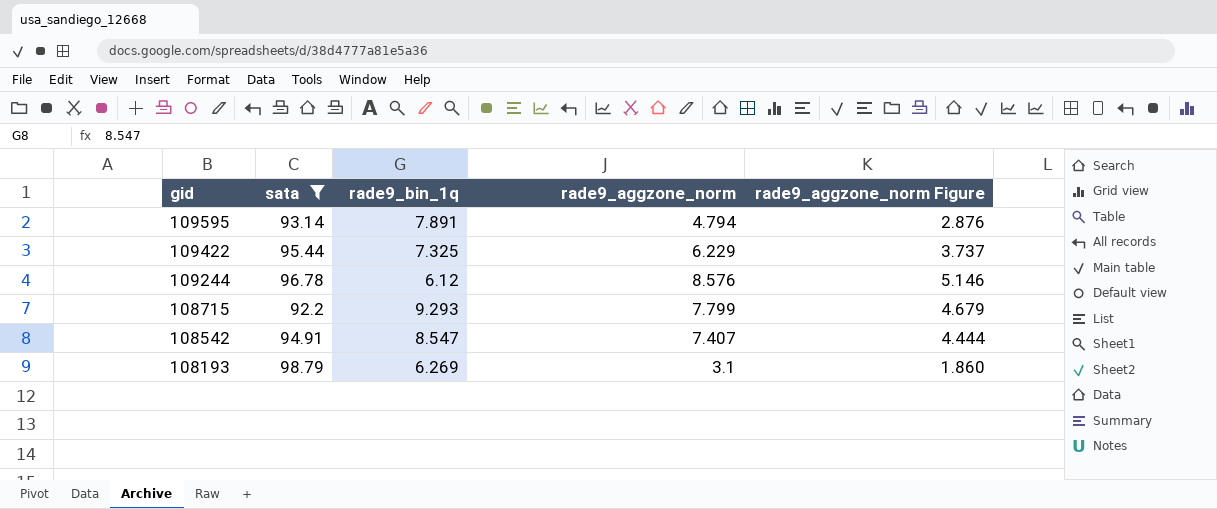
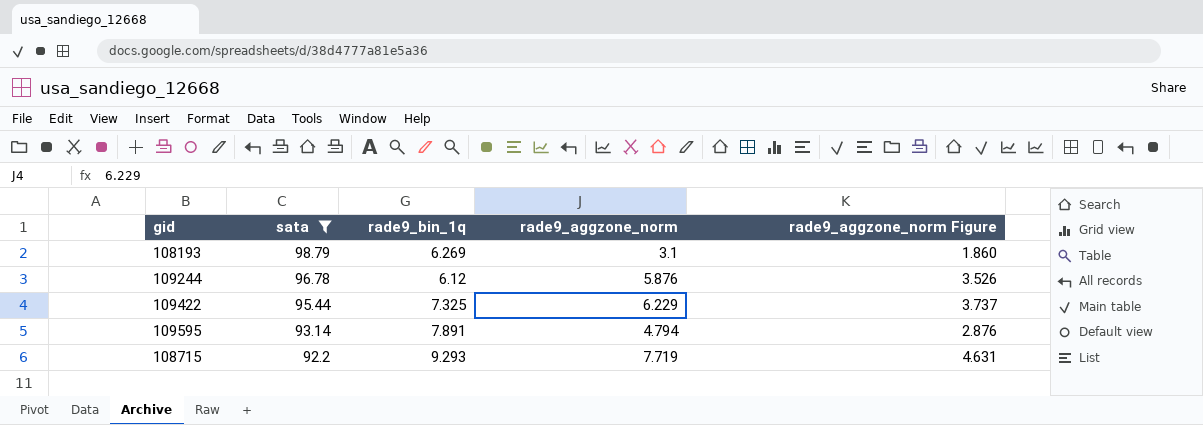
row order: gid descending -> sata descending
row 108542: 94.91 | 8.547 | 7.407 | 4.444 -> none
109244 | rade9_aggzone_norm: 8.576 -> 5.876
109244 | rade9_aggzone_norm Figure: 5.146 -> 3.526
108715 | rade9_aggzone_norm: 7.799 -> 7.719
108715 | rade9_aggzone_norm Figure: 4.679 -> 4.631

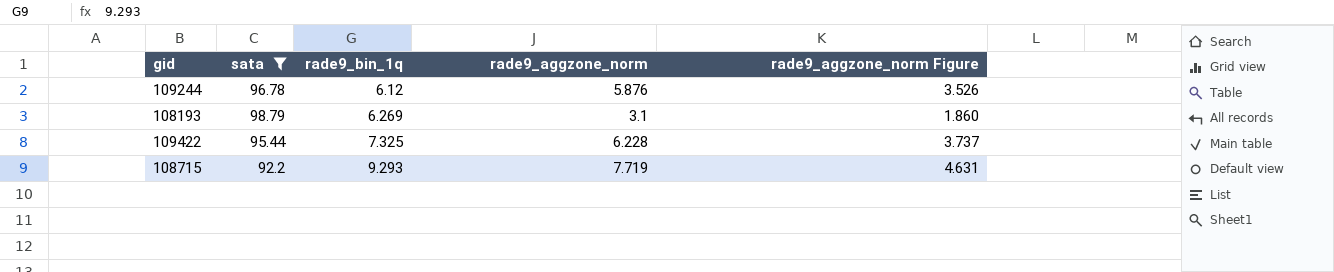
row order: sata descending -> rade9_bin_1q ascending
row 109595: 93.14 | 7.891 | 4.794 | 2.876 -> none
109422 | rade9_aggzone_norm: 6.229 -> 6.228

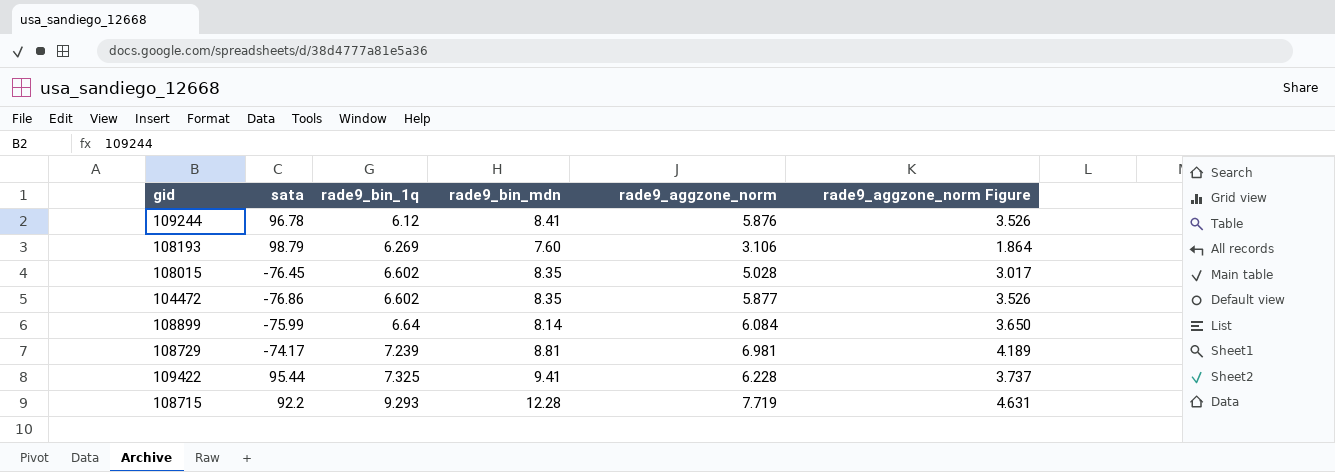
filter: sata >= 92.2 -> none
column rade9_bin_mdn | position: none -> 4
108193 | rade9_aggzone_norm: 3.1 -> 3.106
108193 | rade9_aggzone_norm Figure: 1.860 -> 1.864

